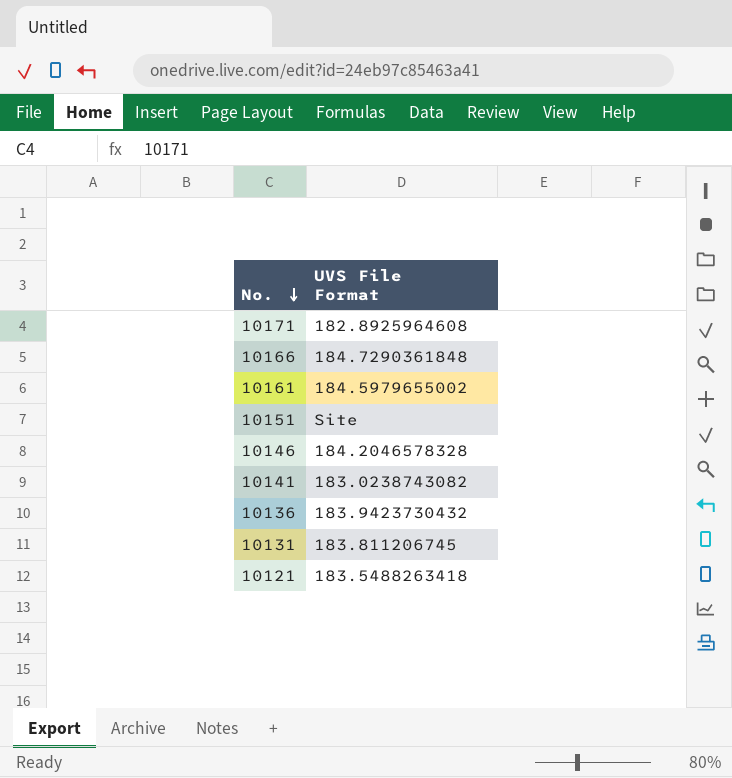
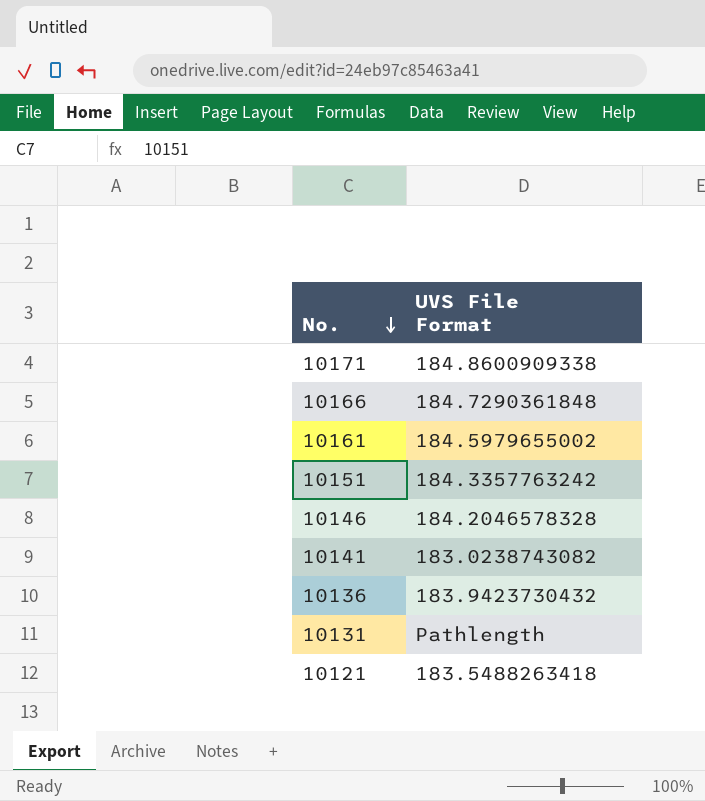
10171 | UVS File Format: 182.8925964608 -> 184.8600909338
10151 | UVS File Format: Site -> 184.3357763242
10131 | UVS File Format: 183.811206745 -> Pathlength

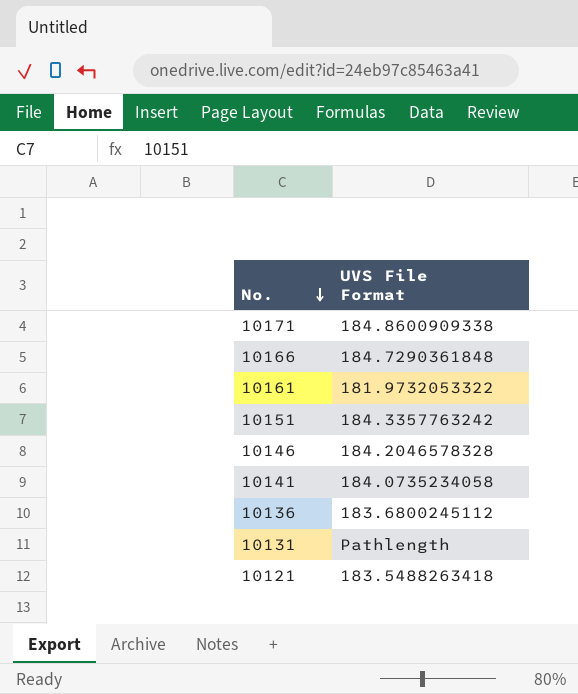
10161 | UVS File Format: 184.5979655002 -> 181.9732053322
10141 | UVS File Format: 183.0238743082 -> 184.0735234058
10136 | UVS File Format: 183.9423730432 -> 183.6800245112

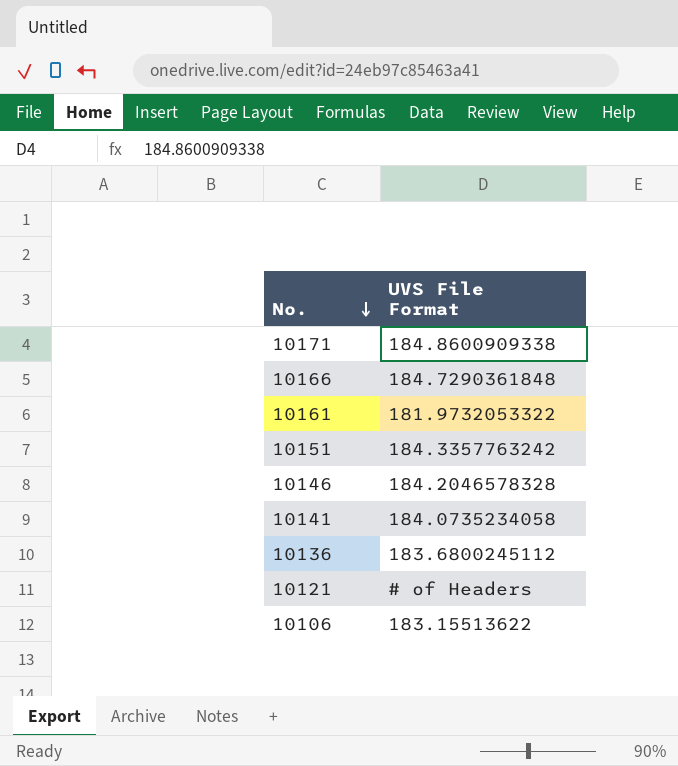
row 10131: Pathlength -> none
10121 | UVS File Format: 183.5488263418 -> # of Headers
row 10106: none -> 183.15513622

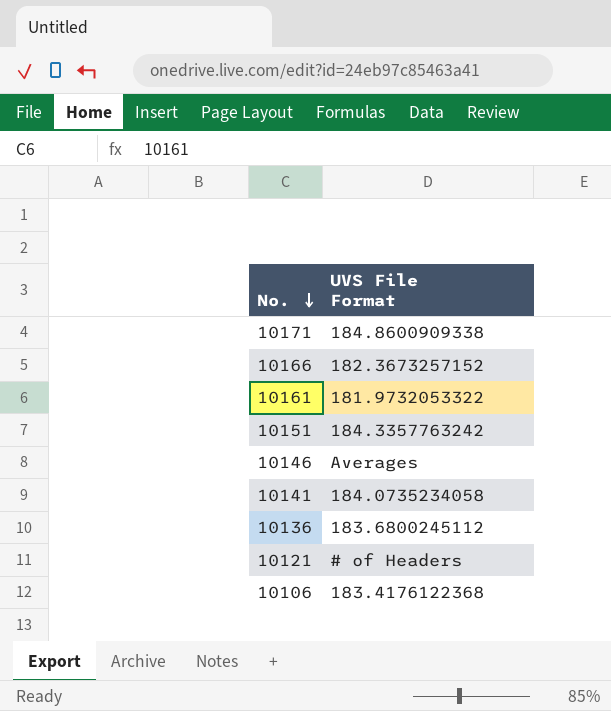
10166 | UVS File Format: 184.7290361848 -> 182.3673257152
10146 | UVS File Format: 184.2046578328 -> Averages
10106 | UVS File Format: 183.15513622 -> 183.4176122368

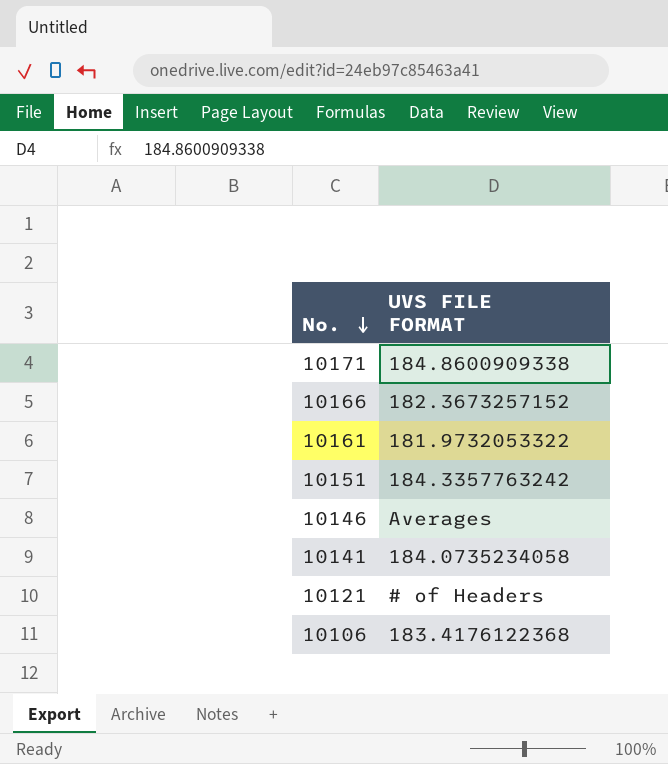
column name: UVS File Format -> UVS FILE FORMAT
row 10136: 183.6800245112 -> none

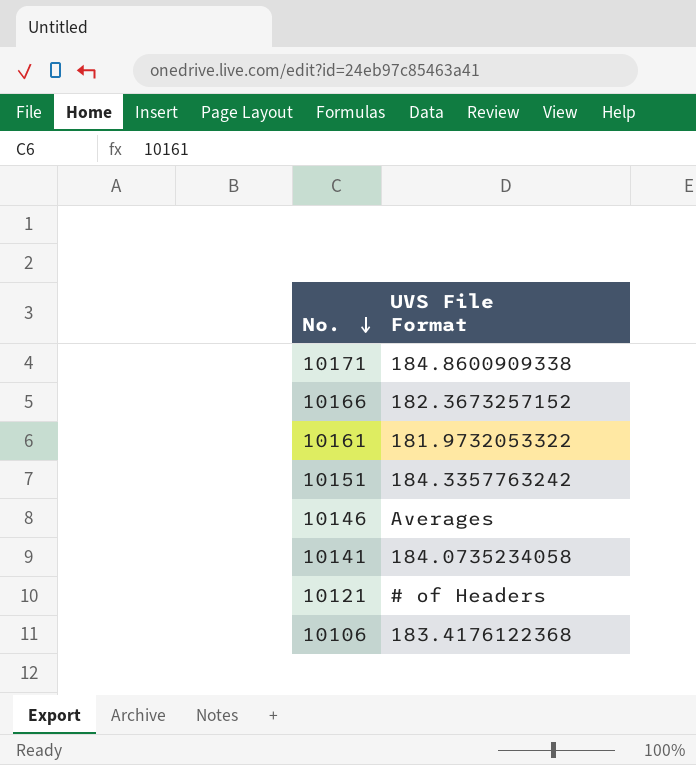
column name: UVS FILE FORMAT -> UVS File Format

